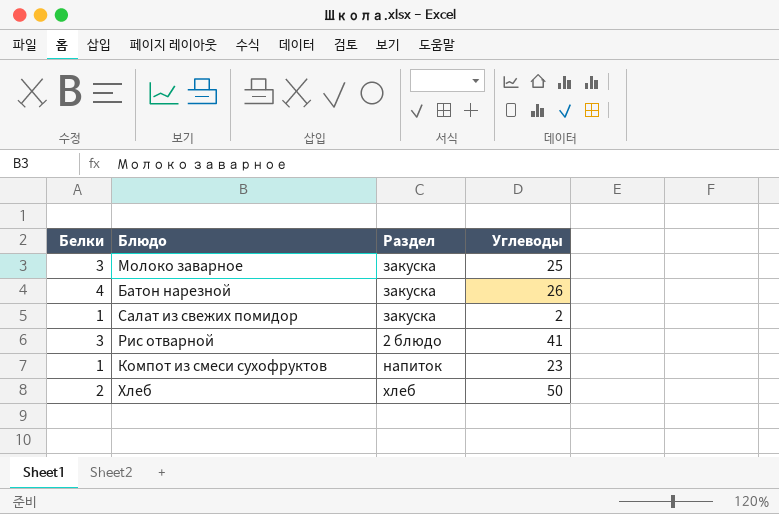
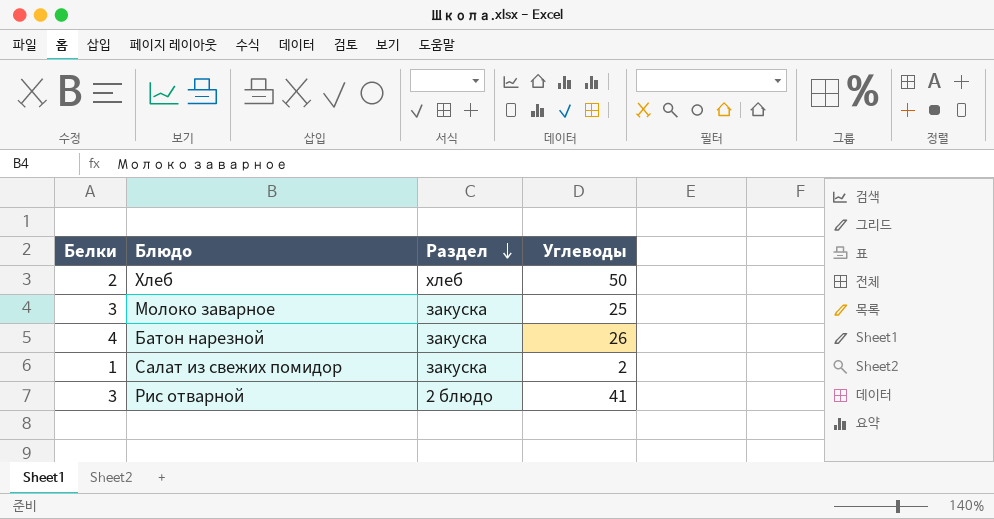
row order: none -> Раздел descending
row Компот из смеси сухофруктов: 1 | напиток | 23 -> none

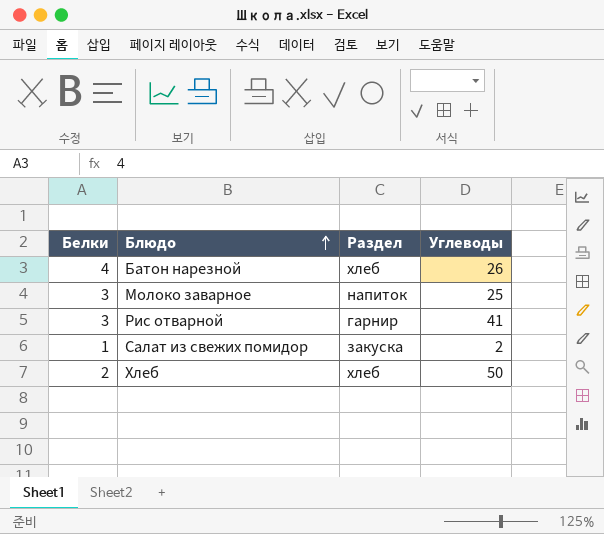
row order: Раздел descending -> Блюдо ascending
Батон нарезной | Раздел: закуска -> хлеб
Молоко заварное | Раздел: закуска -> напиток
Рис отварной | Раздел: 2 блюдо -> гарнир

